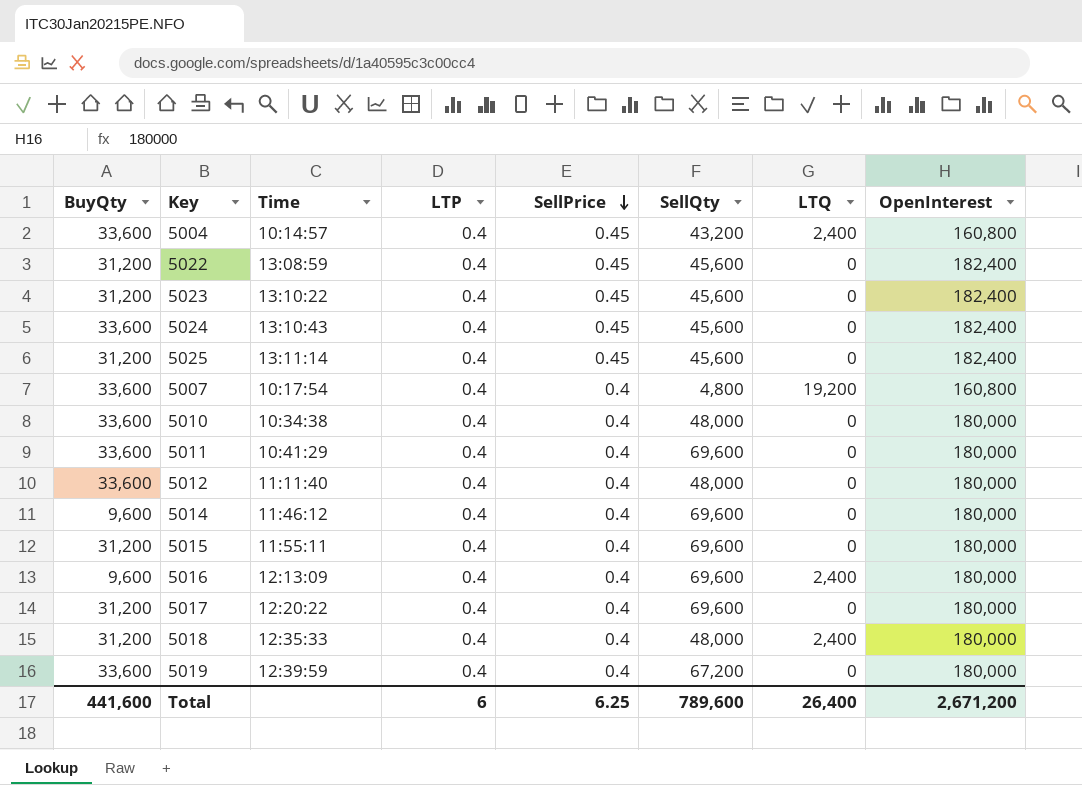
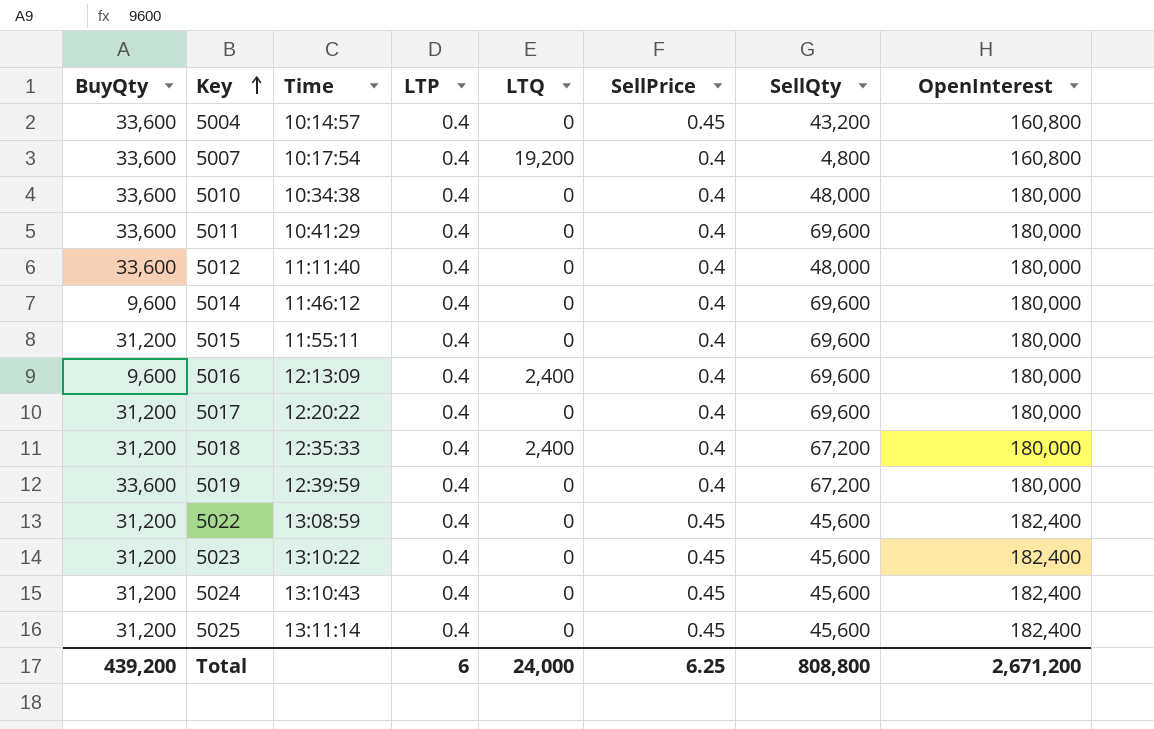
row order: SellPrice descending -> Key ascending
column LTQ | position: 7 -> 5
5004 | LTQ: 2,400 -> 0
5018 | SellQty: 48,000 -> 67,200
5024 | BuyQty: 33,600 -> 31,200
Total | BuyQty: 441,600 -> 439,200
Total | LTQ: 26,400 -> 24,000
Total | SellQty: 789,600 -> 808,800

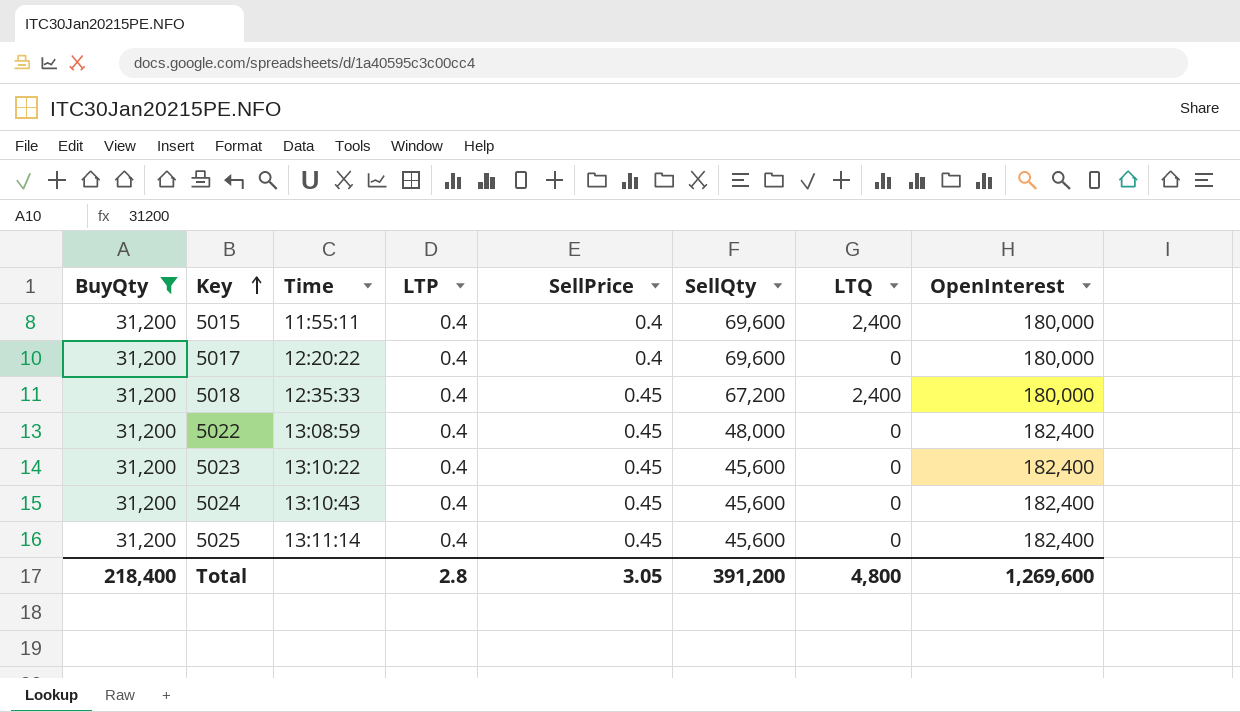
filter: none -> BuyQty = 31,200
column LTQ | position: 5 -> 7
5015 | LTQ: 0 -> 2,400
5018 | SellPrice: 0.4 -> 0.45
5022 | SellQty: 45,600 -> 48,000
Total | BuyQty: 439,200 -> 218,400
Total | LTP: 6 -> 2.8
Total | SellPrice: 6.25 -> 3.05
Total | SellQty: 808,800 -> 391,200
Total | LTQ: 24,000 -> 4,800
Total | OpenInterest: 2,671,200 -> 1,269,600

